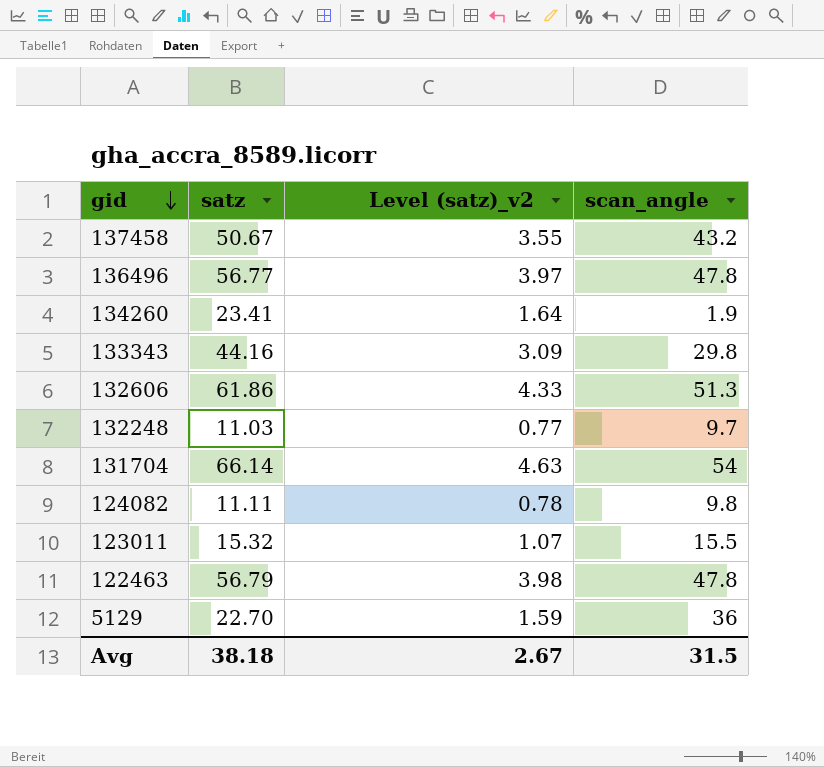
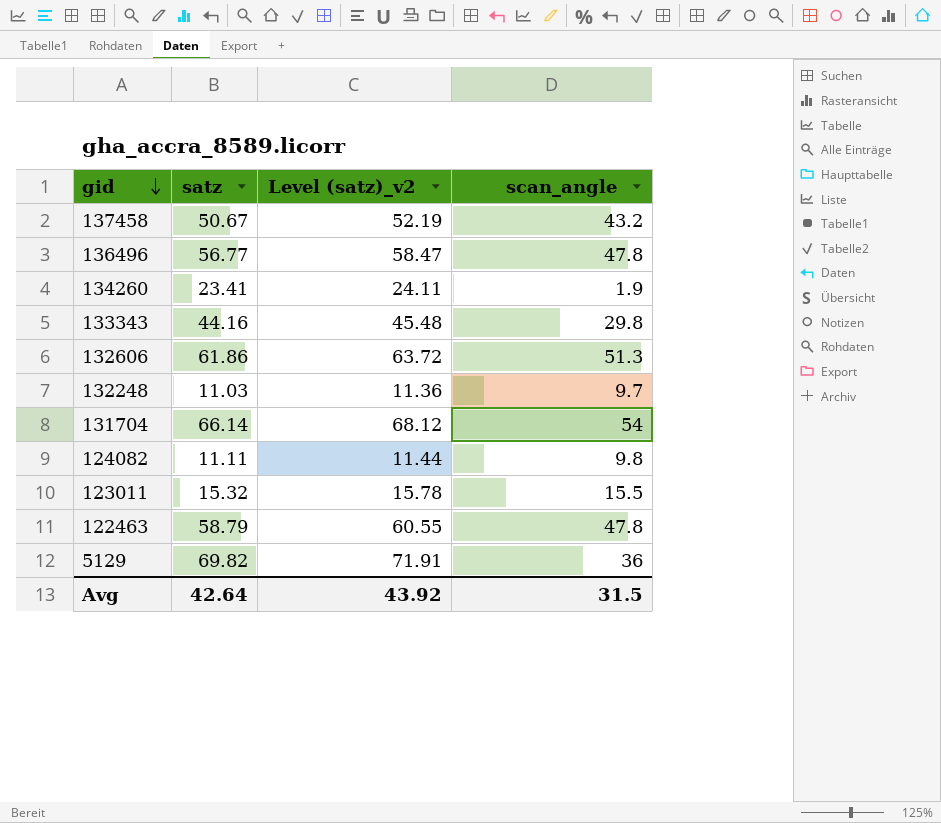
column Level (satz)_v2 | formula: [satz] * 0.07 -> [satz] * 1.03
122463 | satz: 56.79 -> 58.79
5129 | satz: 22.70 -> 69.82
Avg | satz: 38.18 -> 42.64
Avg | Level (satz)_v2: 2.67 -> 43.92

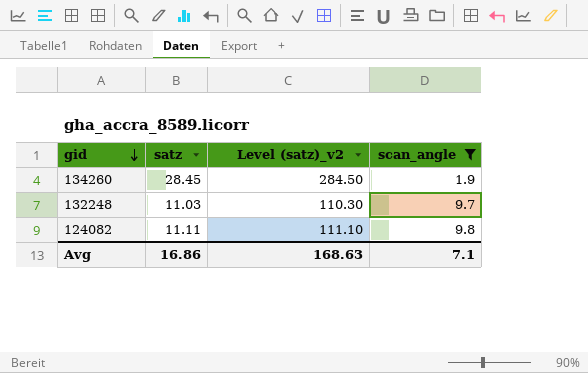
filter: none -> scan_angle <= 9.8
column Level (satz)_v2 | formula: [satz] * 1.03 -> [satz] * 10
134260 | satz: 23.41 -> 28.45
Avg | satz: 42.64 -> 16.86
Avg | Level (satz)_v2: 43.92 -> 168.63
Avg | scan_angle: 31.5 -> 7.1

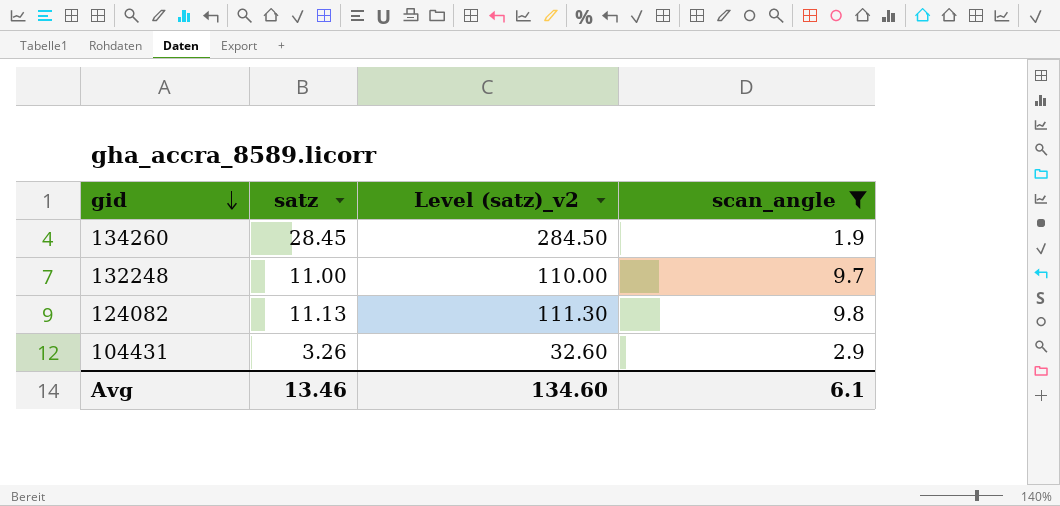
132248 | satz: 11.03 -> 11.00
132248 | Level (satz)_v2: 110.30 -> 110.00
124082 | satz: 11.11 -> 11.13
124082 | Level (satz)_v2: 111.10 -> 111.30
row 104431: none -> 3.26 | 32.60 | 2.9
Avg | satz: 16.86 -> 13.46
Avg | Level (satz)_v2: 168.63 -> 134.60
Avg | scan_angle: 7.1 -> 6.1

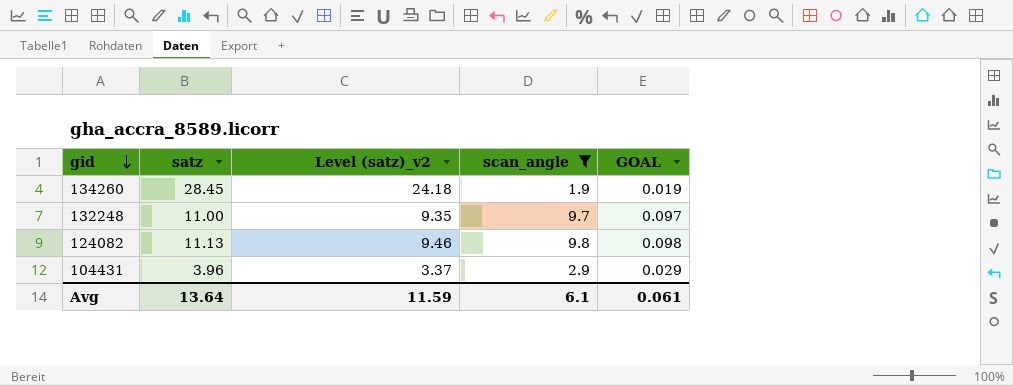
column Level (satz)_v2 | formula: [satz] * 10 -> [satz] * 0.85
column GOAL | formula: none -> [scan_angle] * 0.01
104431 | satz: 3.26 -> 3.96
Avg | satz: 13.46 -> 13.64
Avg | Level (satz)_v2: 134.60 -> 11.59

